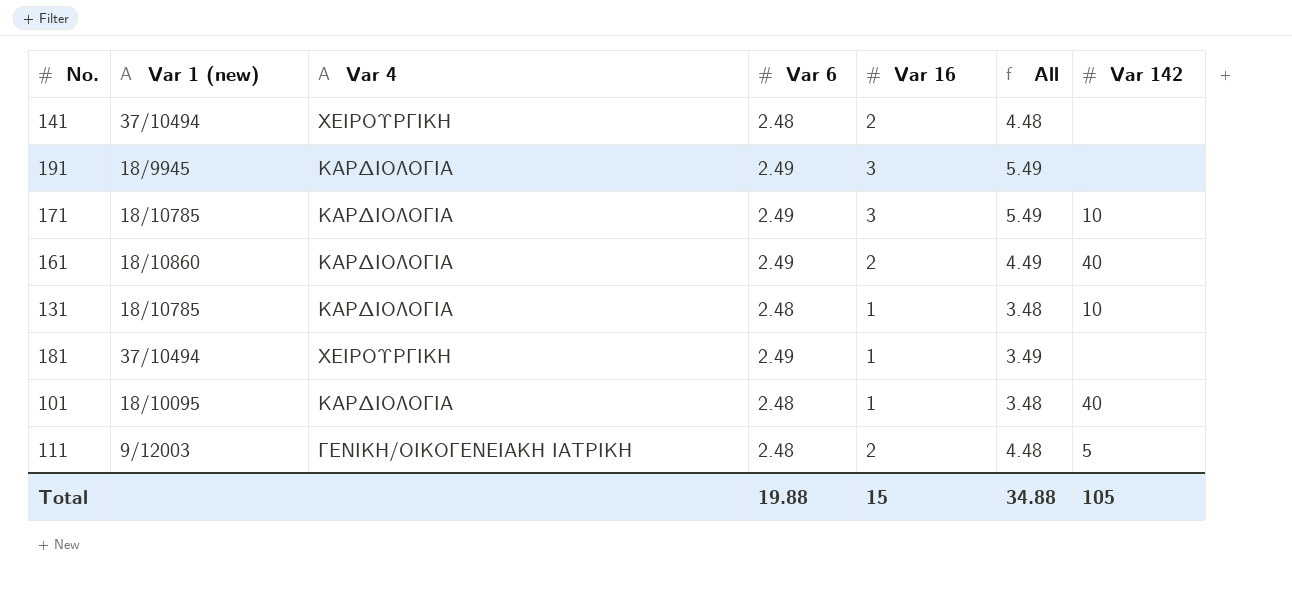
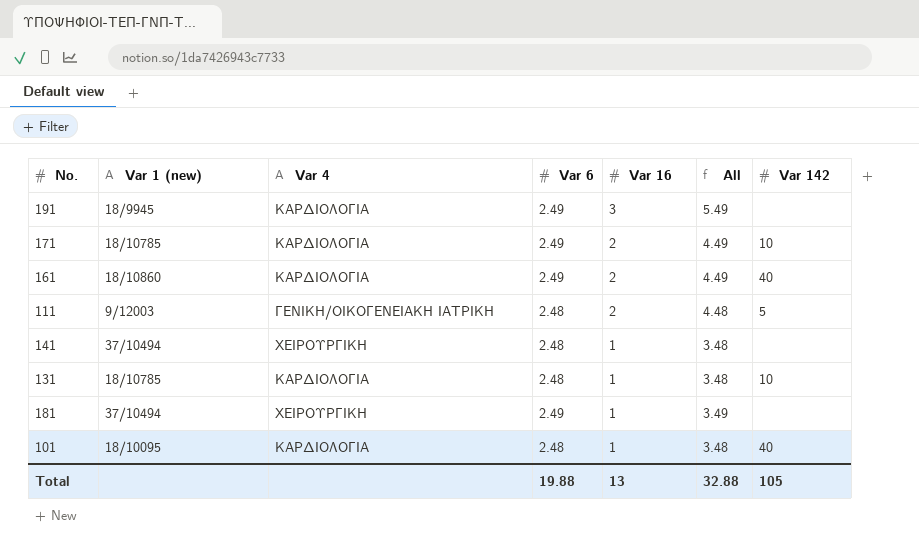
row order: none -> Var 16 descending
171 | Var 16: 3 -> 2
171 | All: 5.49 -> 4.49
141 | Var 16: 2 -> 1
141 | All: 4.48 -> 3.48
Total | Var 16: 15 -> 13
Total | All: 34.88 -> 32.88

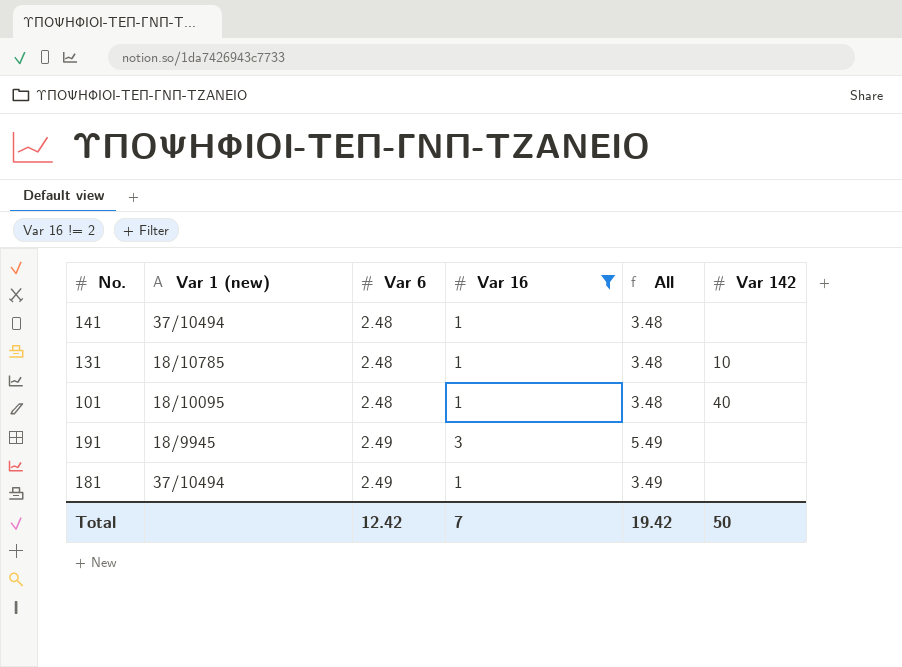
filter: none -> Var 16 != 2
row order: Var 16 descending -> Var 6 ascending
column Var 4 | position: 3 -> none
Total | Var 6: 19.88 -> 12.42
Total | Var 16: 13 -> 7
Total | All: 32.88 -> 19.42
Total | Var 142: 105 -> 50

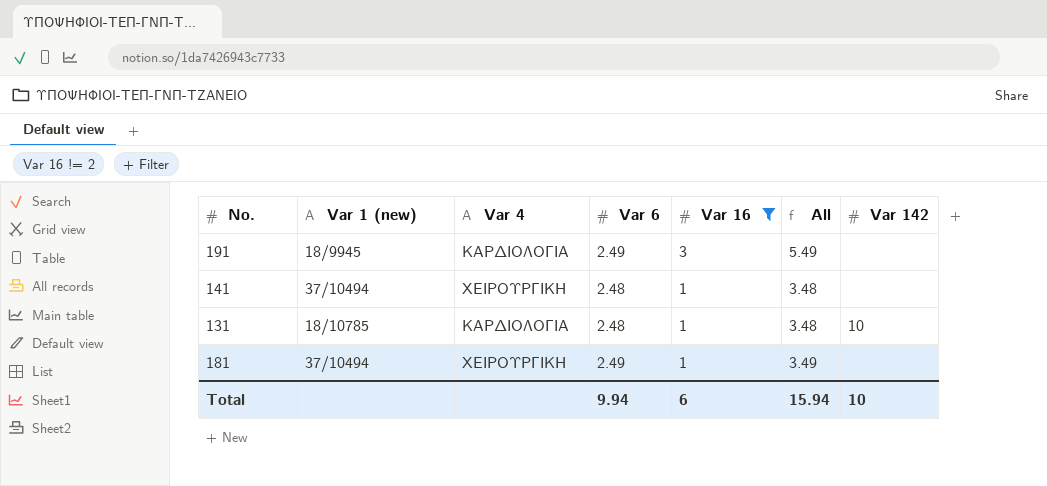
row order: Var 6 ascending -> Var 16 descending
column Var 4 | position: none -> 3
row 101: 18/10095 | 2.48 | 1 | 3.48 | 40 -> none
Total | Var 6: 12.42 -> 9.94
Total | Var 16: 7 -> 6
Total | All: 19.42 -> 15.94
Total | Var 142: 50 -> 10

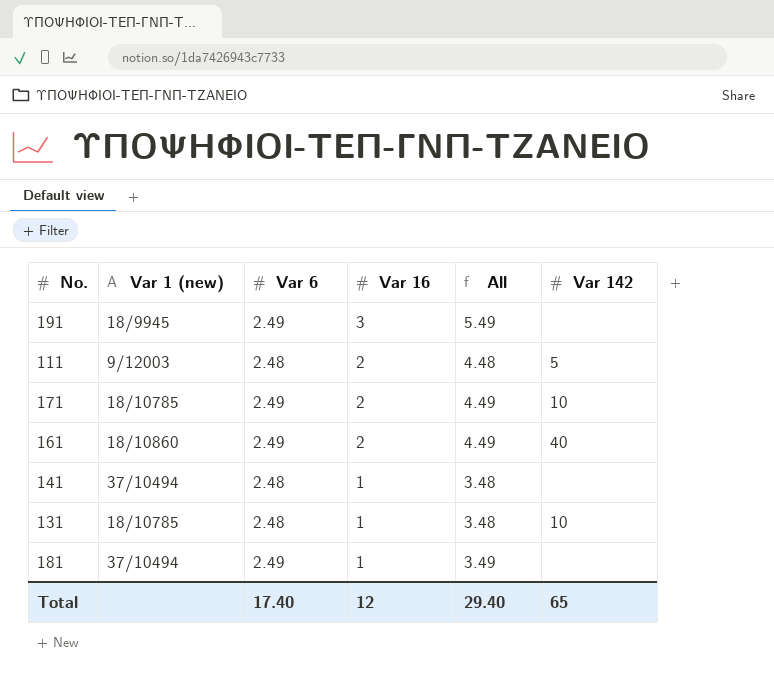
filter: Var 16 != 2 -> none
column Var 4 | position: 3 -> none
Total | Var 6: 9.94 -> 17.40
Total | Var 16: 6 -> 12
Total | All: 15.94 -> 29.40
Total | Var 142: 10 -> 65

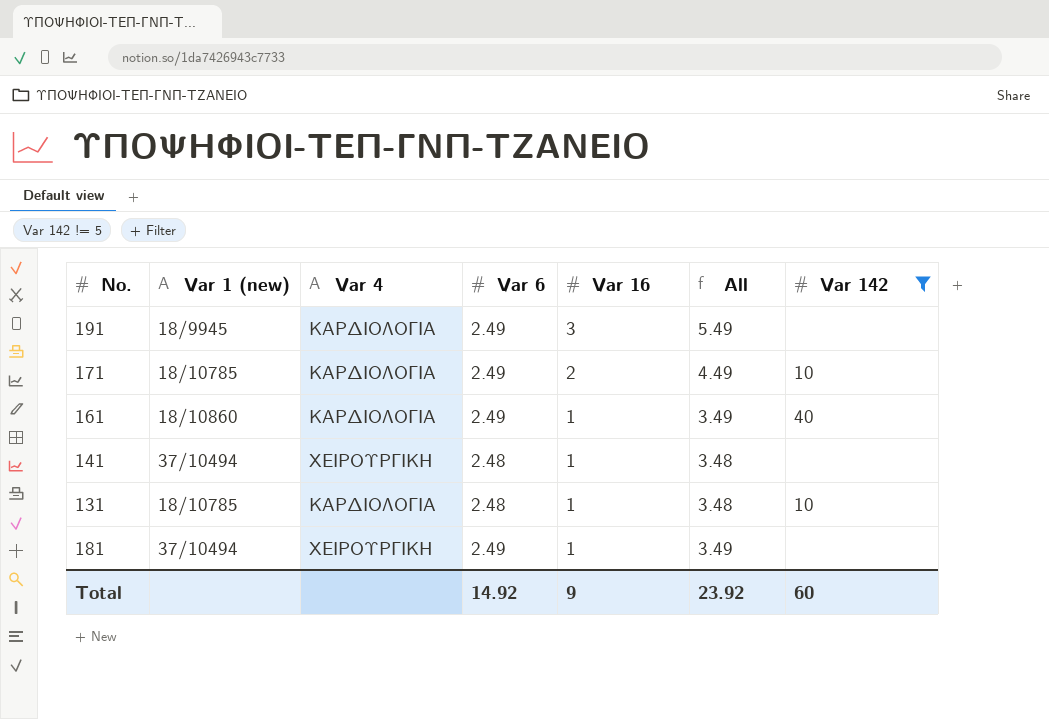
filter: none -> Var 142 != 5
column Var 4 | position: none -> 3
161 | Var 16: 2 -> 1
161 | All: 4.49 -> 3.49
Total | Var 6: 17.40 -> 14.92
Total | Var 16: 12 -> 9
Total | All: 29.40 -> 23.92
Total | Var 142: 65 -> 60

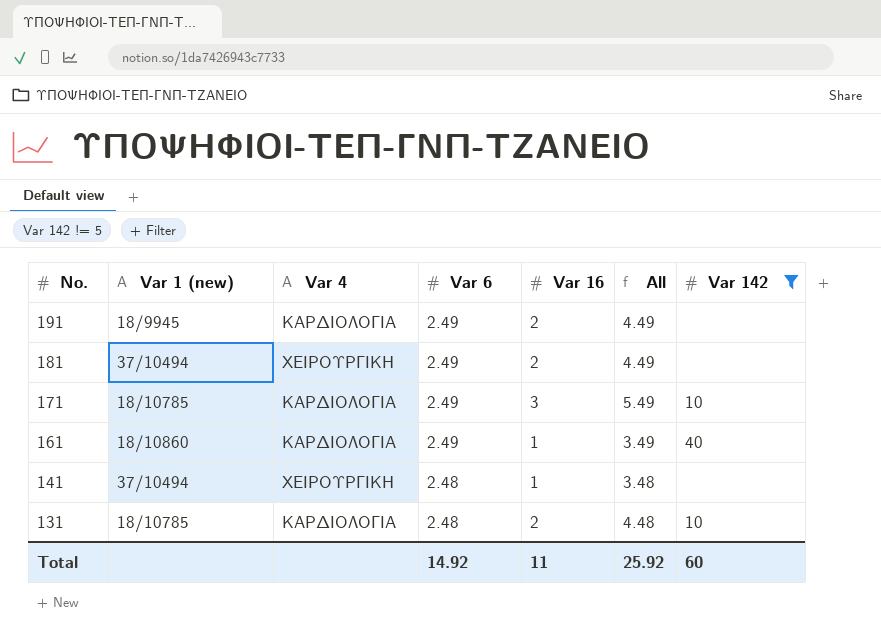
row order: Var 16 descending -> No. descending
191 | Var 16: 3 -> 2
191 | All: 5.49 -> 4.49
181 | Var 16: 1 -> 2
181 | All: 3.49 -> 4.49
171 | Var 16: 2 -> 3
171 | All: 4.49 -> 5.49
131 | Var 16: 1 -> 2
131 | All: 3.48 -> 4.48
Total | Var 16: 9 -> 11
Total | All: 23.92 -> 25.92

